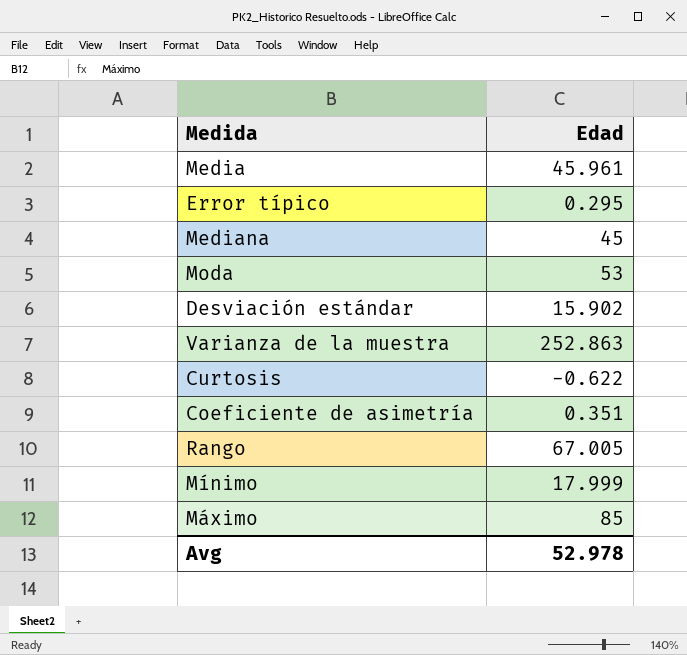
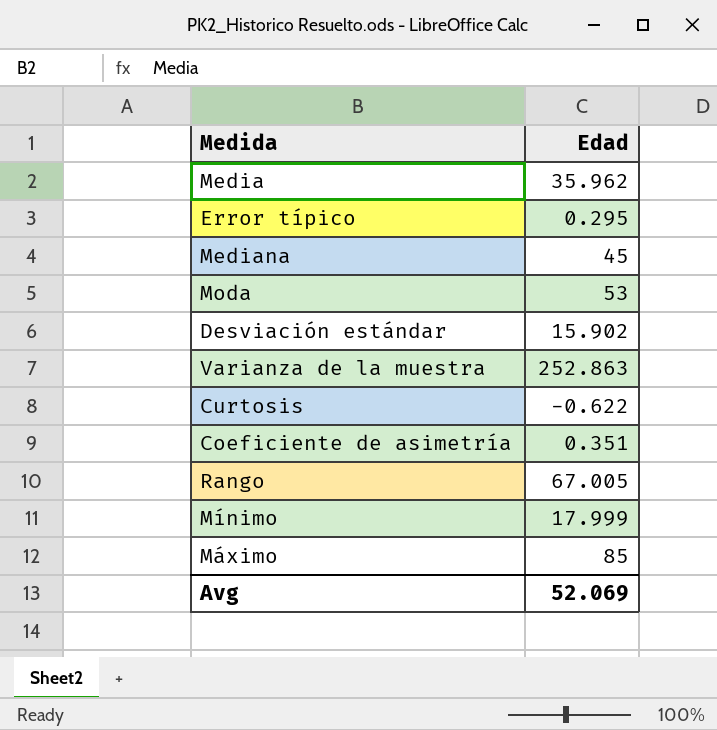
Media | Edad: 45.961 -> 35.962
Avg | Edad: 52.978 -> 52.069

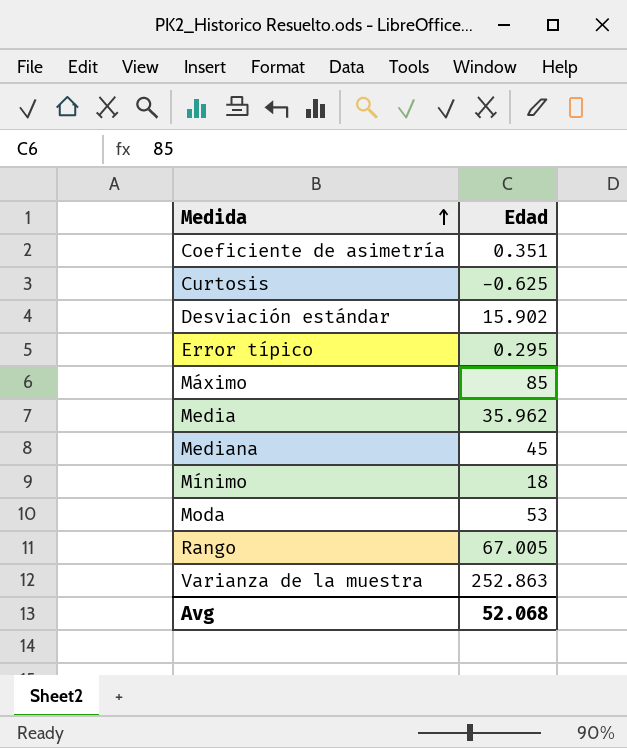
row order: none -> Medida ascending
Curtosis | Edad: -0.622 -> -0.625
Mínimo | Edad: 17.999 -> 18
Avg | Edad: 52.069 -> 52.068

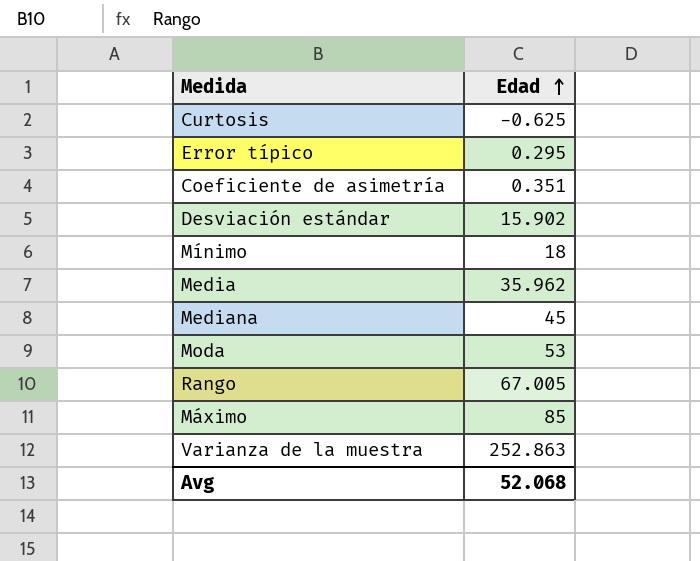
row order: Medida ascending -> Edad ascending

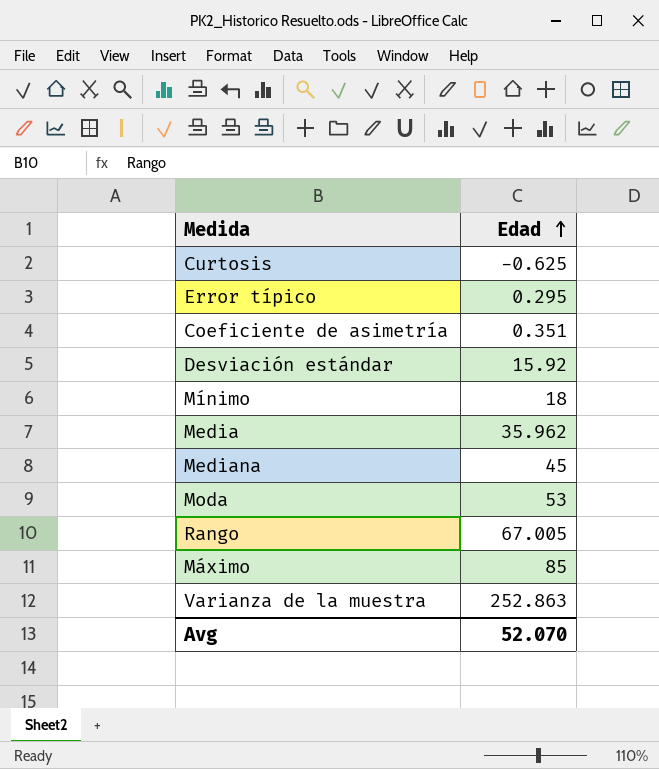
Desviación estándar | Edad: 15.902 -> 15.92
Avg | Edad: 52.068 -> 52.070

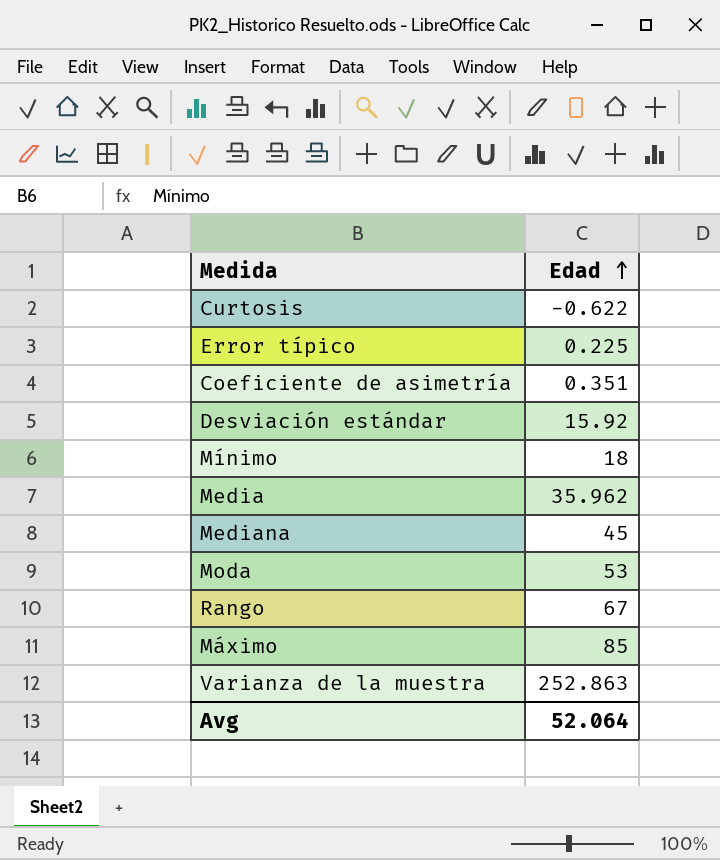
Curtosis | Edad: -0.625 -> -0.622
Error típico | Edad: 0.295 -> 0.225
Rango | Edad: 67.005 -> 67
Avg | Edad: 52.070 -> 52.064

